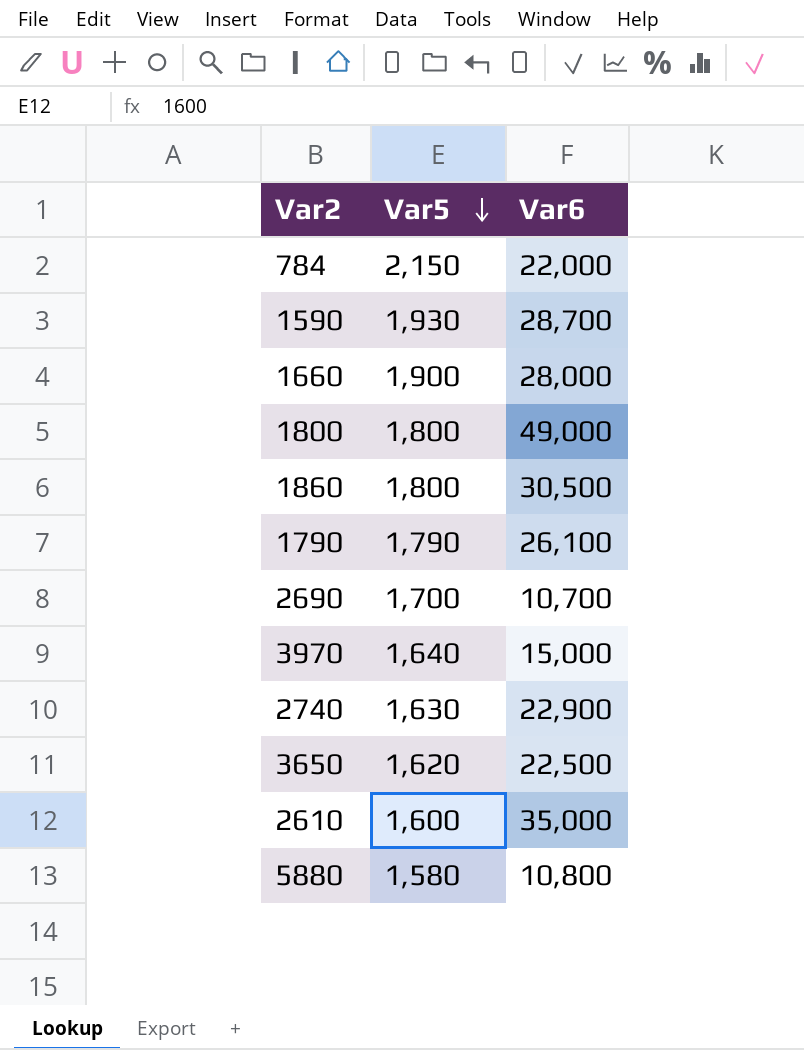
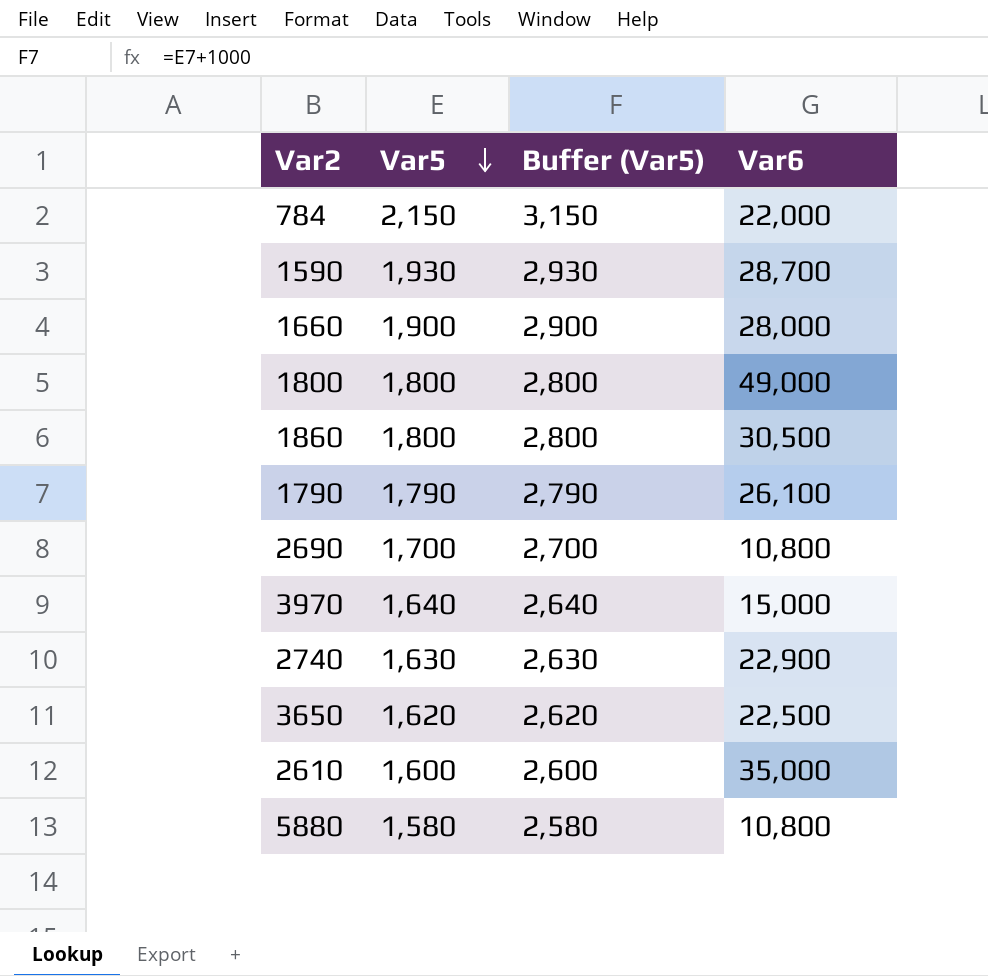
column Buffer (Var5) | formula: none -> [Var5] + 1000
2690 | Var6: 10,700 -> 10,800

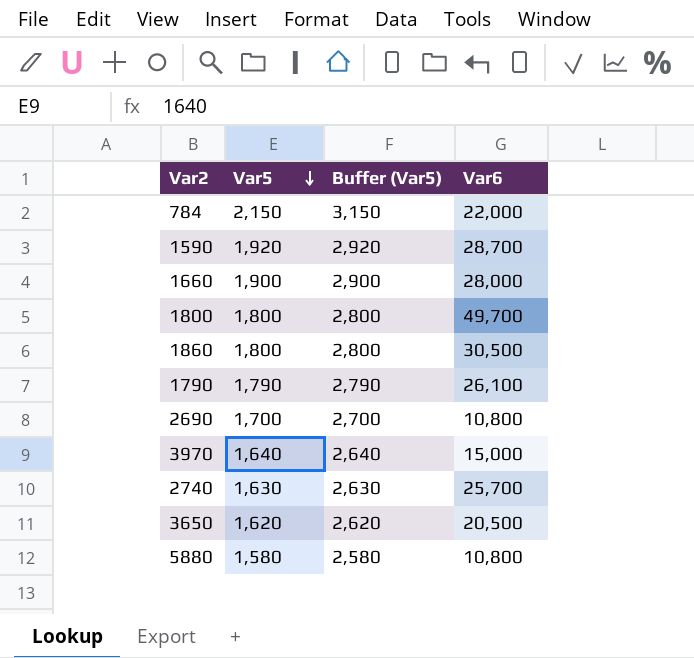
row 2610: 1,600 | 2,600 | 35,000 -> none
1590 | Var5: 1,930 -> 1,920
1590 | Buffer (Var5): 2,930 -> 2,920
1800 | Var6: 49,000 -> 49,700
2740 | Var6: 22,900 -> 25,700
3650 | Var6: 22,500 -> 20,500

